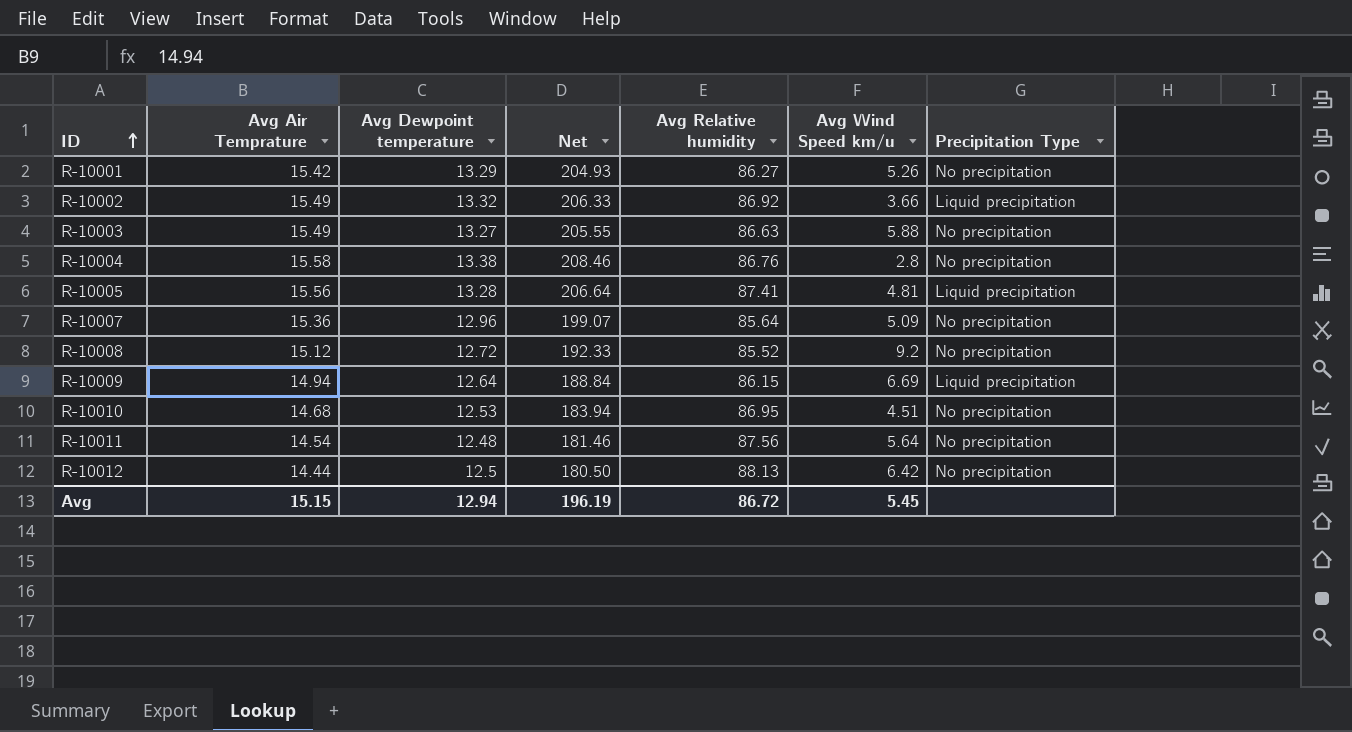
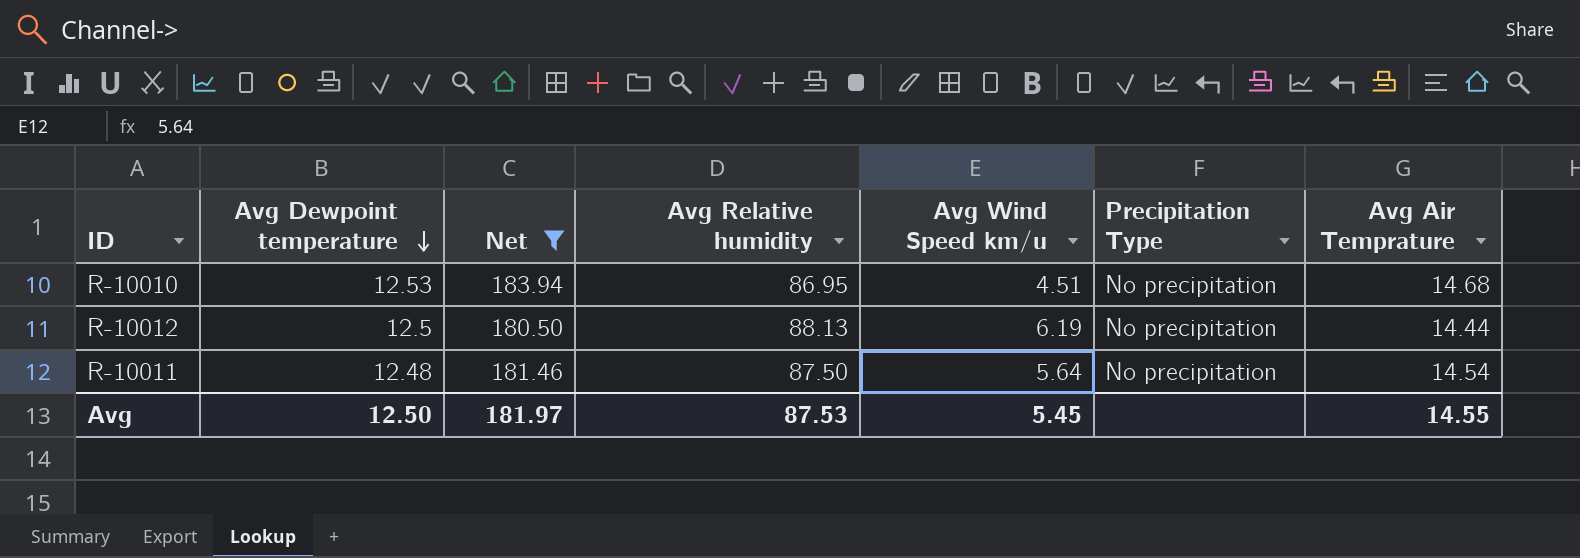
filter: none -> Net <= 183.94
row order: ID ascending -> Avg Dewpoint temperature descending
column Avg Air Temprature | position: 2 -> 7
R-10012 | Avg Wind Speed km/u: 6.42 -> 6.19
R-10011 | Avg Relative humidity: 87.56 -> 87.50
Avg | Avg Dewpoint temperature: 12.94 -> 12.50
Avg | Net: 196.19 -> 181.97
Avg | Avg Relative humidity: 86.72 -> 87.53
Avg | Avg Air Temprature: 15.15 -> 14.55

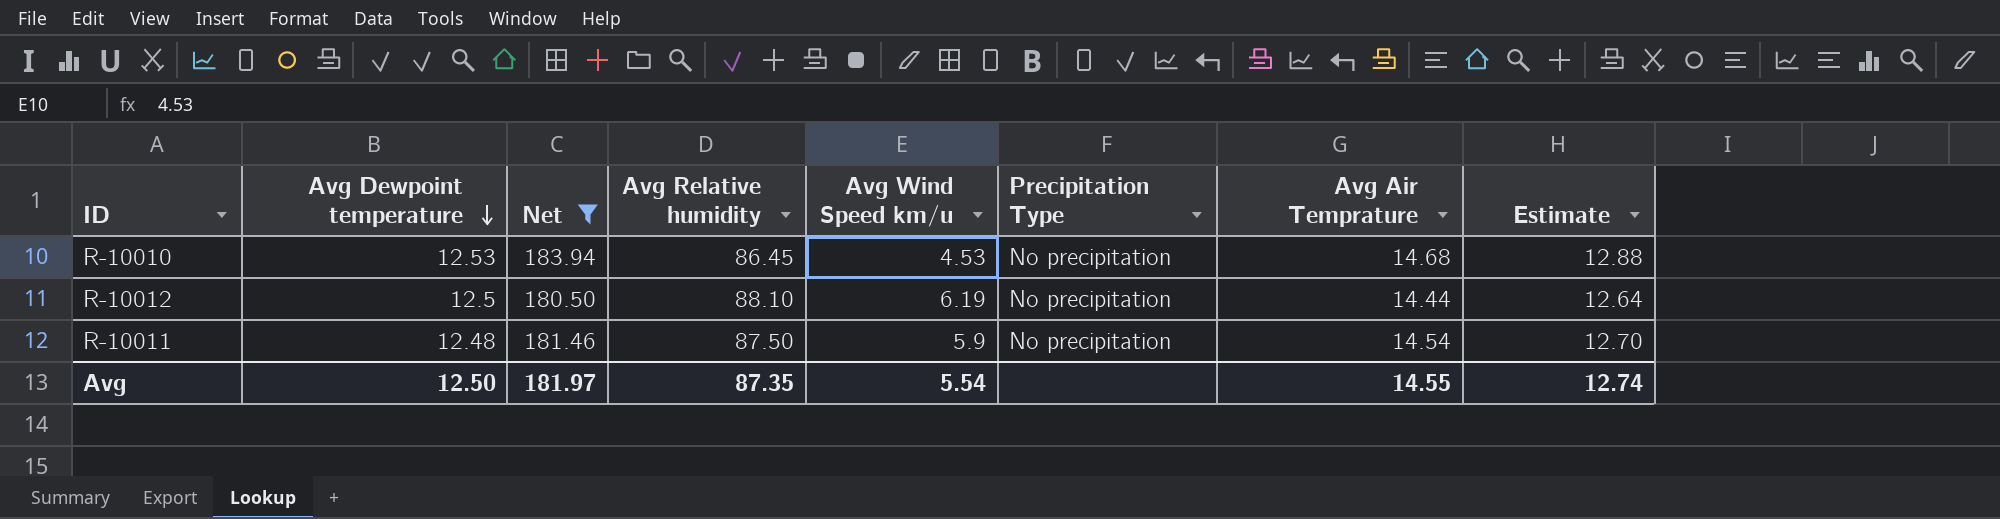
column Estimate | formula: none -> [Net] * 0.07
R-10010 | Avg Relative humidity: 86.95 -> 86.45
R-10010 | Avg Wind Speed km/u: 4.51 -> 4.53
R-10012 | Avg Relative humidity: 88.13 -> 88.10
R-10011 | Avg Wind Speed km/u: 5.64 -> 5.9
Avg | Avg Relative humidity: 87.53 -> 87.35
Avg | Avg Wind Speed km/u: 5.45 -> 5.54

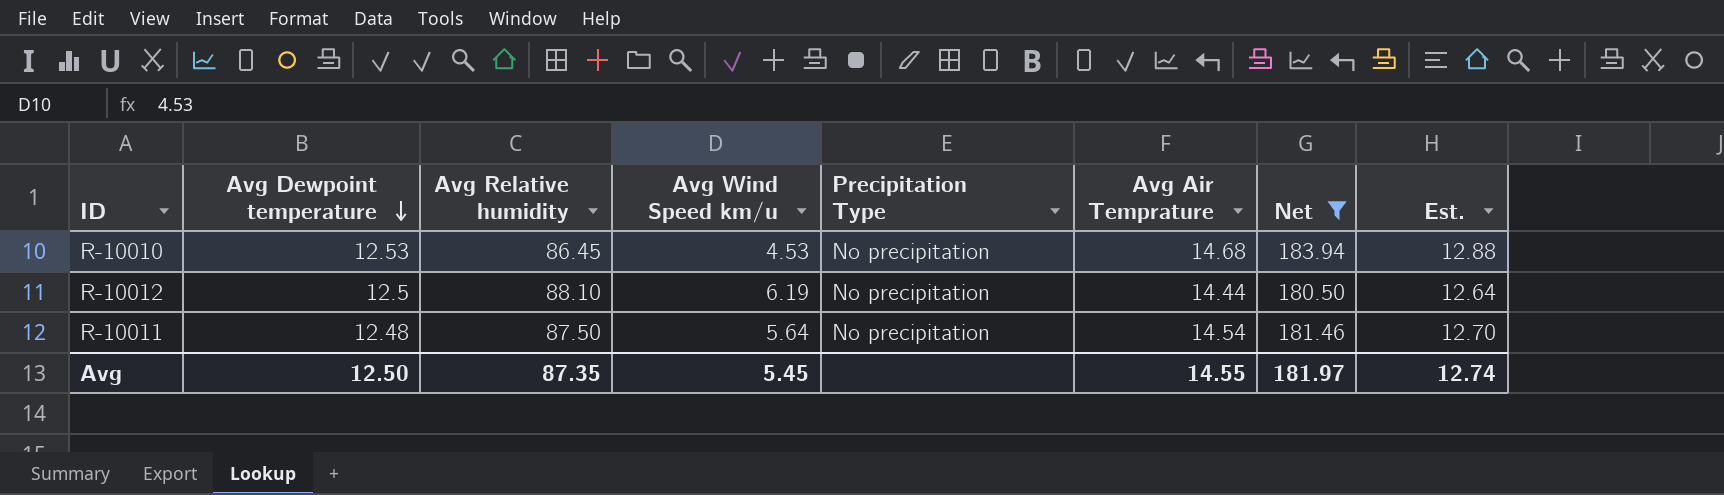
column Net | position: 3 -> 7
column name: Estimate -> Est.
R-10011 | Avg Wind Speed km/u: 5.9 -> 5.64
Avg | Avg Wind Speed km/u: 5.54 -> 5.45

